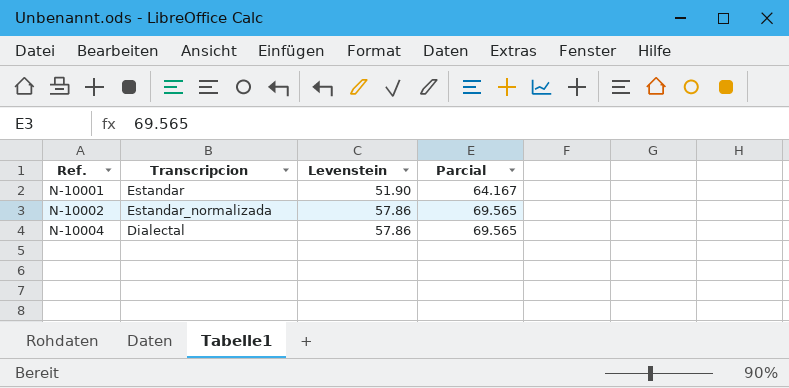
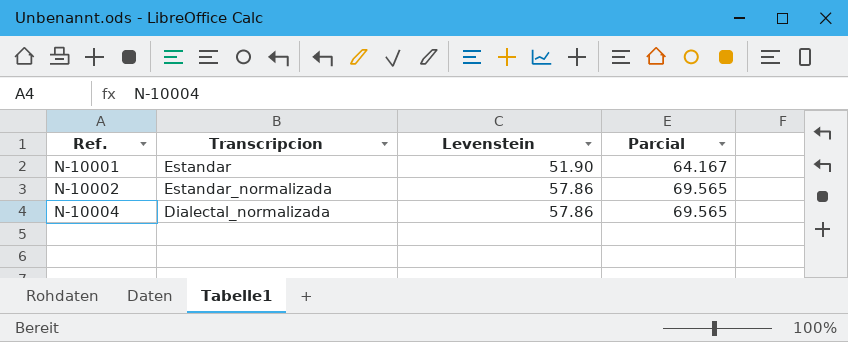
N-10004 | Transcripcion: Dialectal -> Dialectal_normalizada

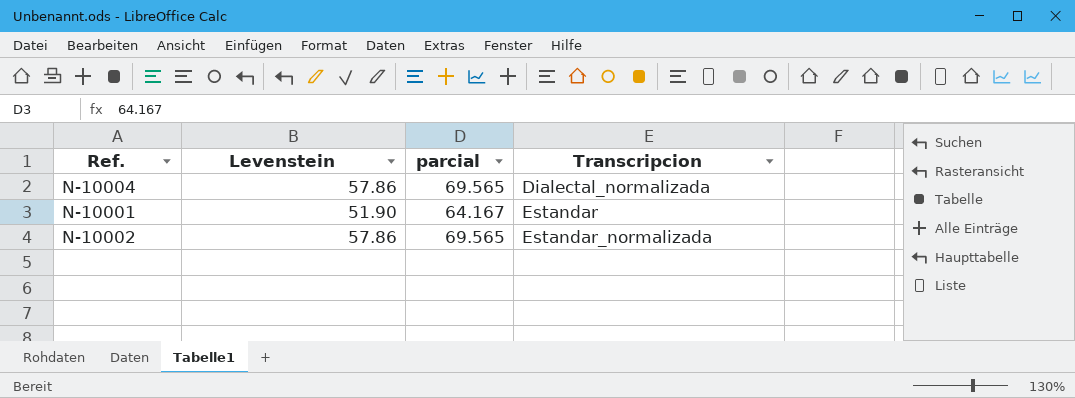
row order: Ref. ascending -> Transcripcion ascending
column name: Parcial -> parcial
column Transcripcion | position: 2 -> 4

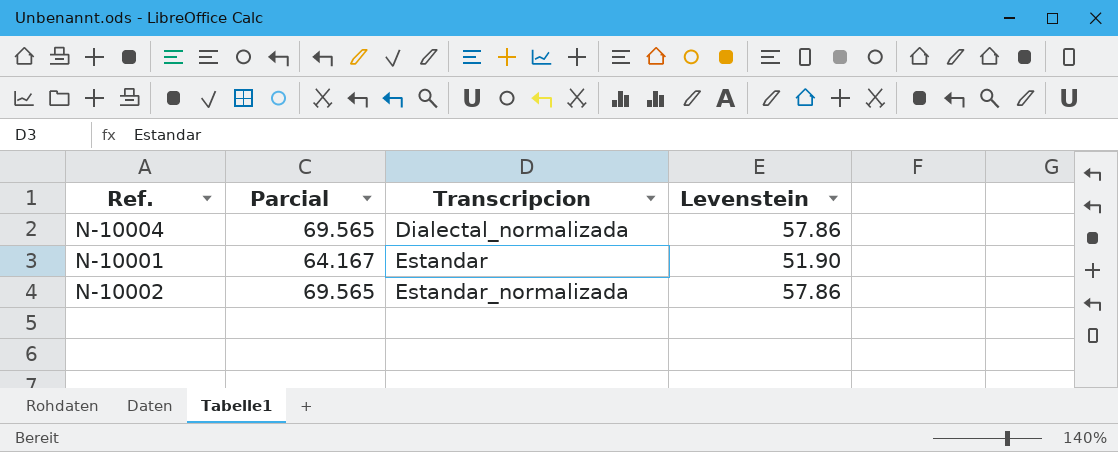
column name: parcial -> Parcial
column Levenstein | position: 2 -> 4

